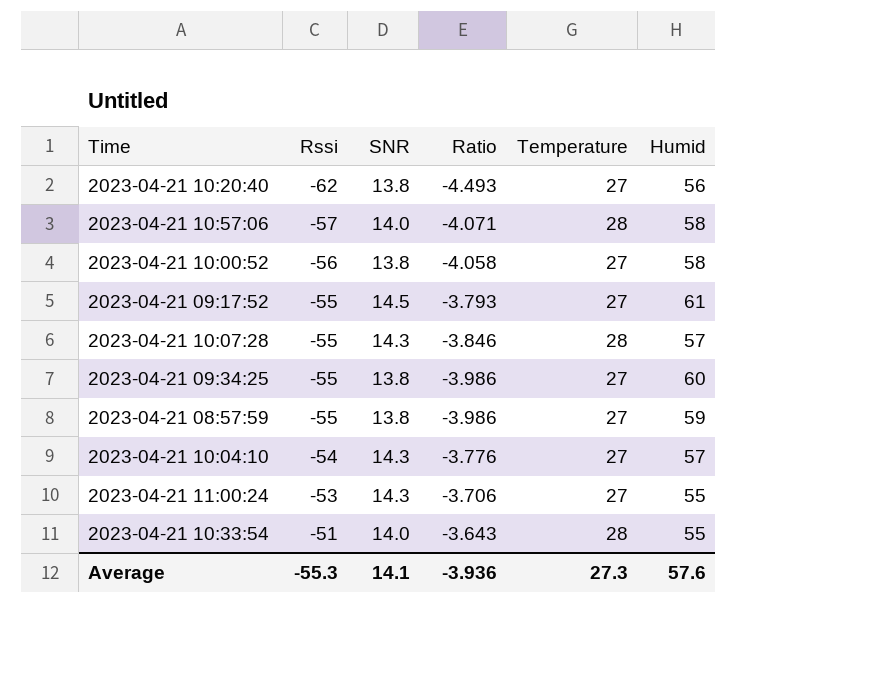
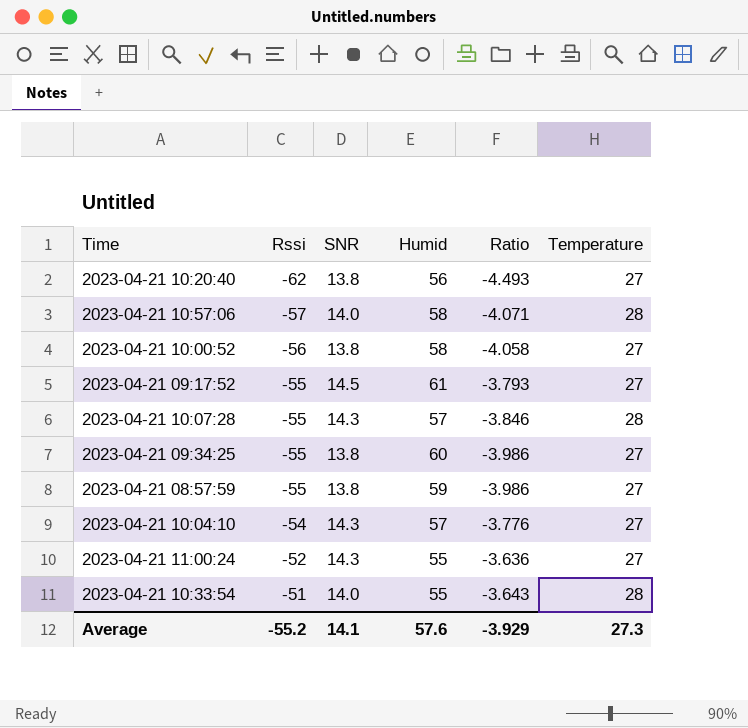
column Humid | position: 6 -> 4
2023-04-21 11:00:24 | Rssi: -53 -> -52
2023-04-21 11:00:24 | Ratio: -3.706 -> -3.636
Average | Rssi: -55.3 -> -55.2
Average | Ratio: -3.936 -> -3.929

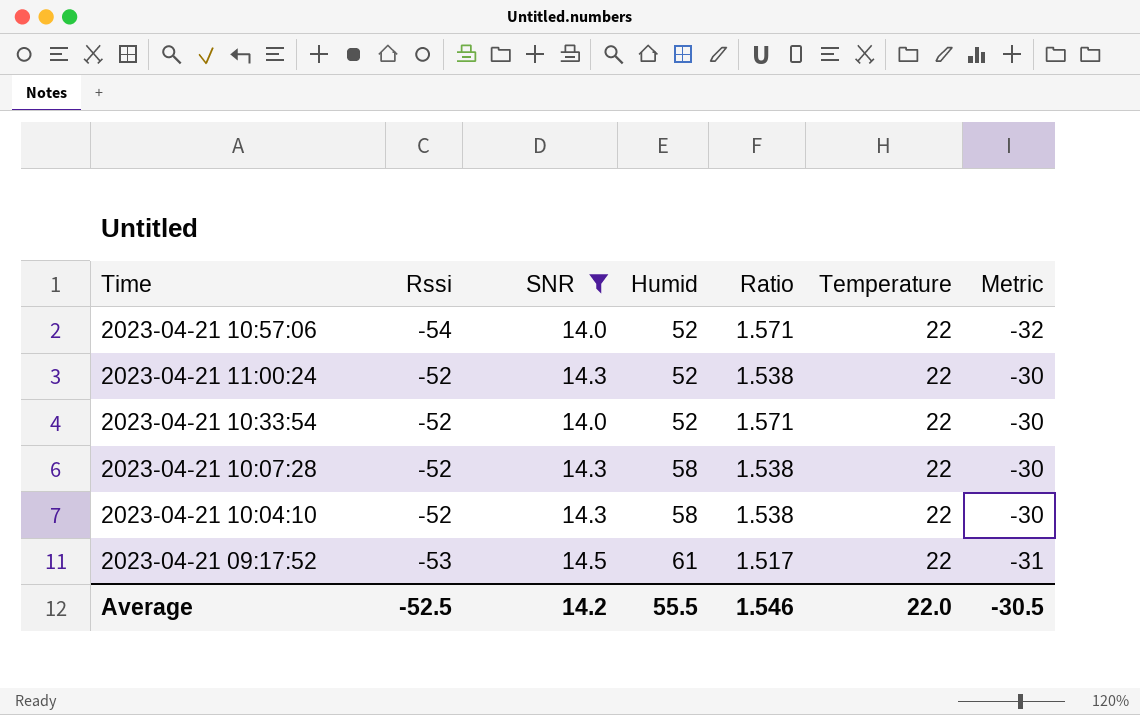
filter: none -> SNR != 13.8
row order: Rssi ascending -> Humid ascending
column Ratio | formula: [Rssi] / [SNR] -> [Temperature] / [SNR]
column Metric | formula: none -> [Rssi] + [Temperature]
2023-04-21 10:57:06 | Rssi: -57 -> -54
2023-04-21 10:57:06 | Humid: 58 -> 52
2023-04-21 10:57:06 | Temperature: 28 -> 22
2023-04-21 11:00:24 | Humid: 55 -> 52
2023-04-21 11:00:24 | Temperature: 27 -> 22
2023-04-21 10:33:54 | Rssi: -51 -> -52
2023-04-21 10:33:54 | Humid: 55 -> 52
2023-04-21 10:33:54 | Temperature: 28 -> 22
2023-04-21 10:07:28 | Rssi: -55 -> -52
2023-04-21 10:07:28 | Humid: 57 -> 58
2023-04-21 10:07:28 | Temperature: 28 -> 22
2023-04-21 10:04:10 | Rssi: -54 -> -52
2023-04-21 10:04:10 | Humid: 57 -> 58
2023-04-21 10:04:10 | Temperature: 27 -> 22
2023-04-21 09:17:52 | Rssi: -55 -> -53
2023-04-21 09:17:52 | Temperature: 27 -> 22
Average | Rssi: -55.2 -> -52.5
Average | SNR: 14.1 -> 14.2
Average | Humid: 57.6 -> 55.5
Average | Ratio: -3.929 -> 1.546
Average | Temperature: 27.3 -> 22.0

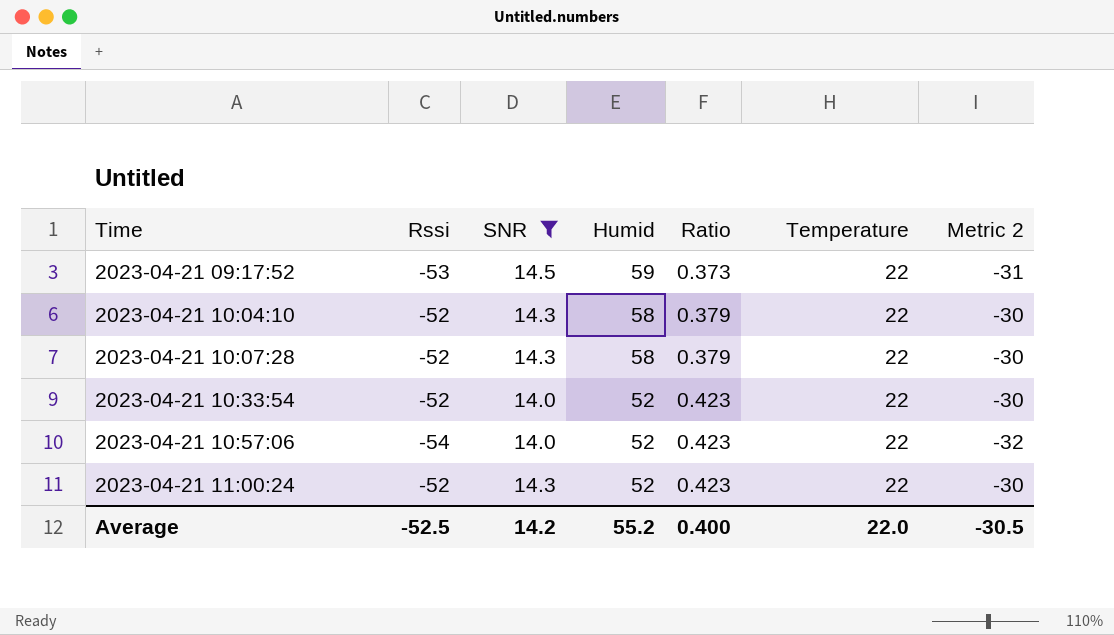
row order: Humid ascending -> Time ascending
column Ratio | formula: [Temperature] / [SNR] -> [Temperature] / [Humid]
column name: Metric -> Metric 2
2023-04-21 09:17:52 | Humid: 61 -> 59
Average | Humid: 55.5 -> 55.2
Average | Ratio: 1.546 -> 0.400

